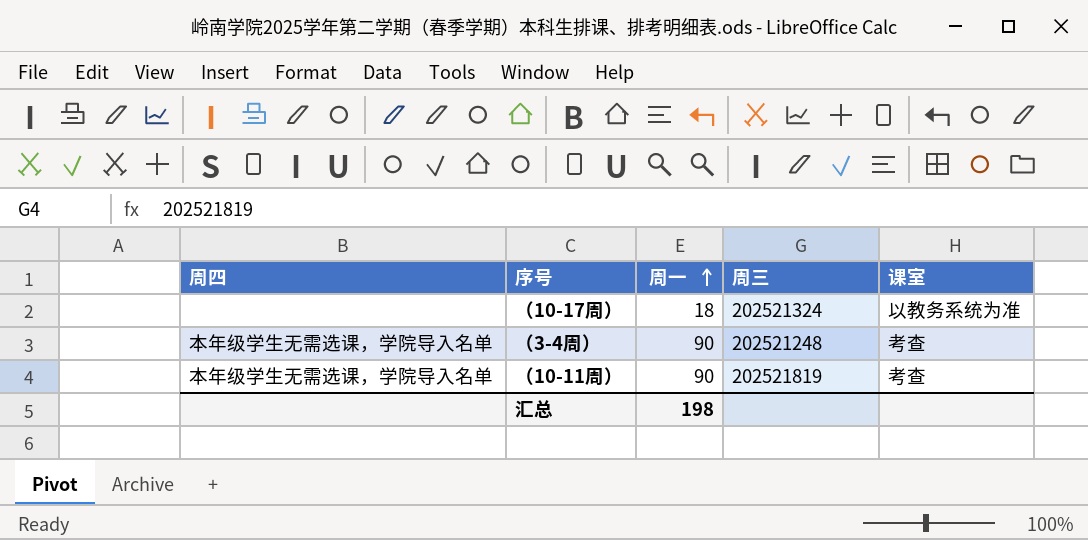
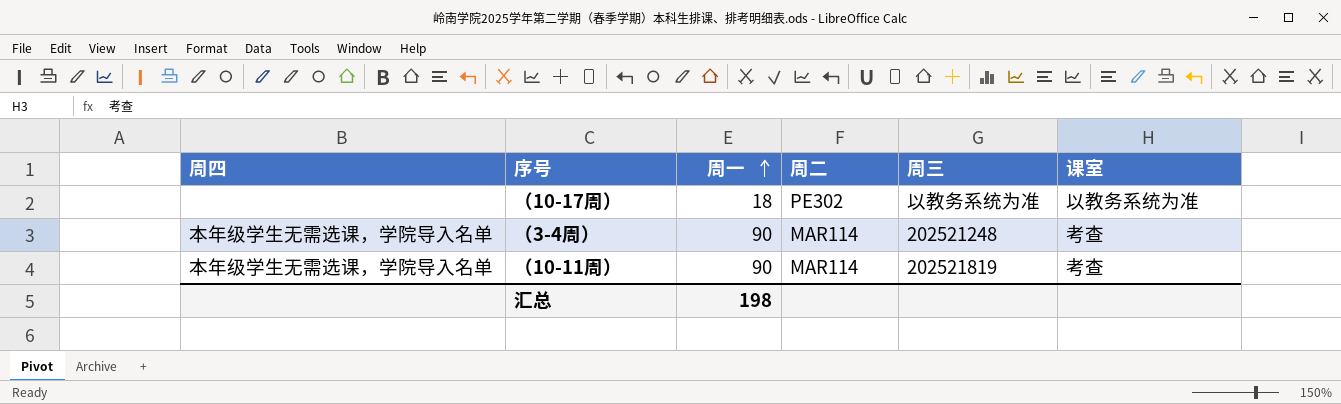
column 周二 | position: none -> 4
（10-17周） | 周三: 202521324 -> 以教务系统为准

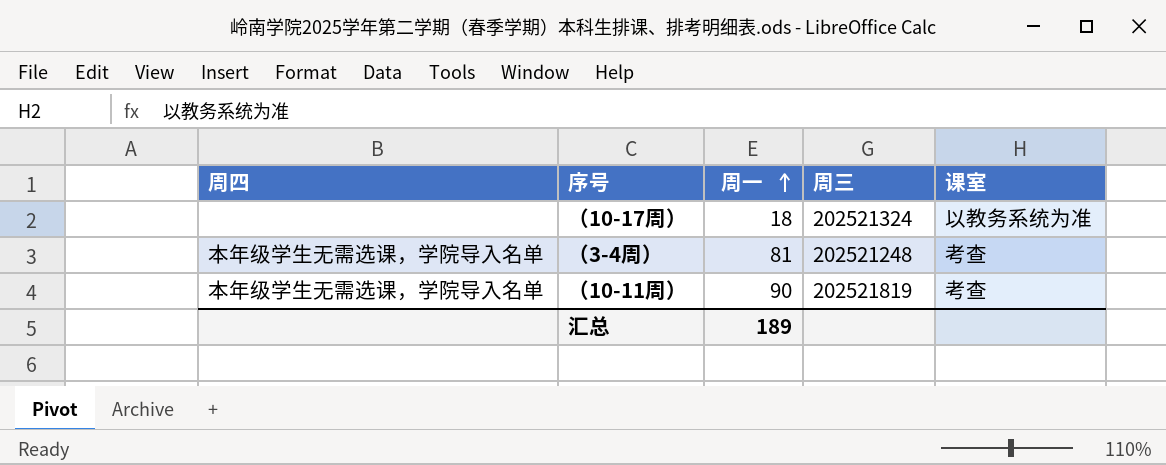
column 周二 | position: 4 -> none
（10-17周） | 周三: 以教务系统为准 -> 202521324
（3-4周） | 周一: 90 -> 81
汇总 | 周一: 198 -> 189

